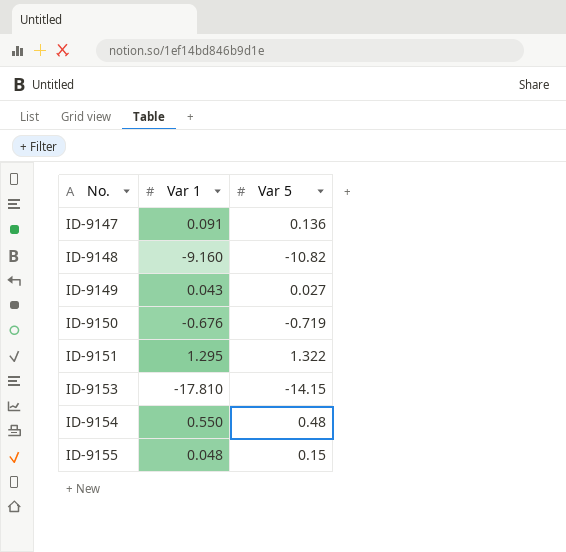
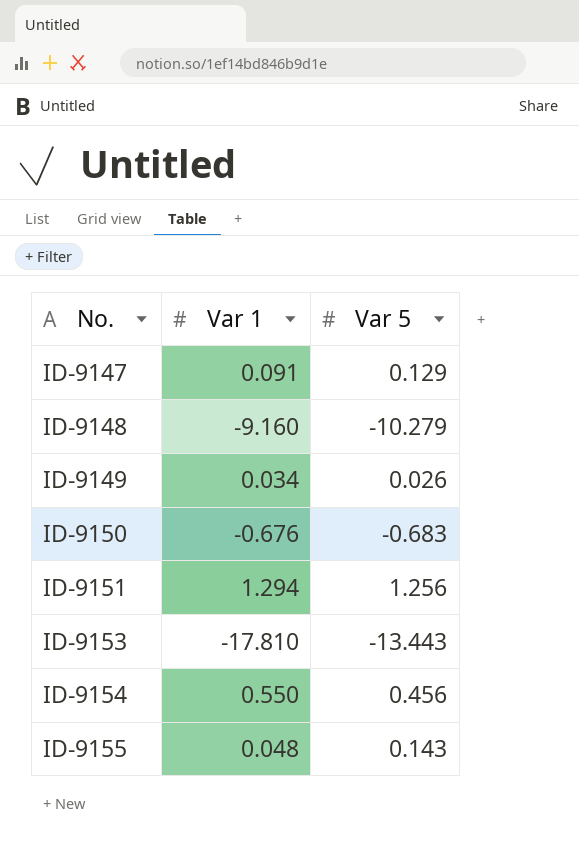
ID-9147 | Var 5: 0.136 -> 0.129
ID-9148 | Var 5: -10.82 -> -10.279
ID-9149 | Var 1: 0.043 -> 0.034
ID-9149 | Var 5: 0.027 -> 0.026
ID-9150 | Var 5: -0.719 -> -0.683
ID-9151 | Var 1: 1.295 -> 1.294
ID-9151 | Var 5: 1.322 -> 1.256
ID-9153 | Var 5: -14.15 -> -13.443
ID-9154 | Var 5: 0.48 -> 0.456
ID-9155 | Var 5: 0.15 -> 0.143

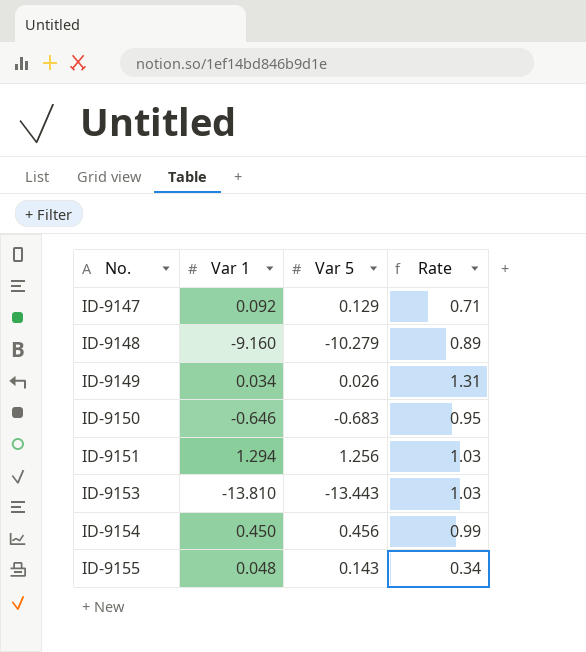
column Rate | formula: none -> [Var 1] / [Var 5]
ID-9147 | Var 1: 0.091 -> 0.092
ID-9150 | Var 1: -0.676 -> -0.646
ID-9153 | Var 1: -17.810 -> -13.810
ID-9154 | Var 1: 0.550 -> 0.450

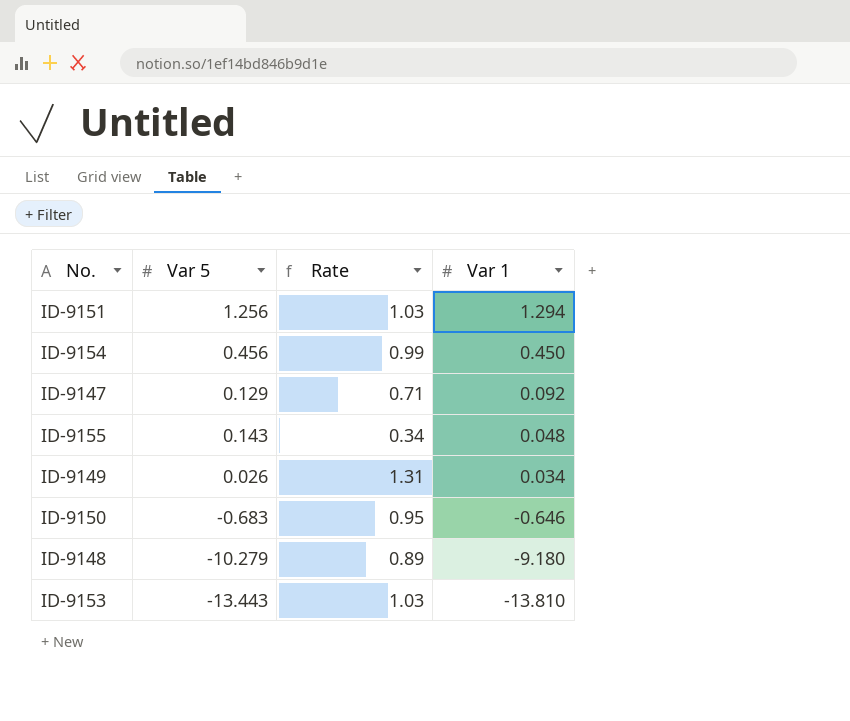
row order: No. ascending -> Var 1 descending
column Var 1 | position: 2 -> 4
ID-9148 | Var 1: -9.160 -> -9.180

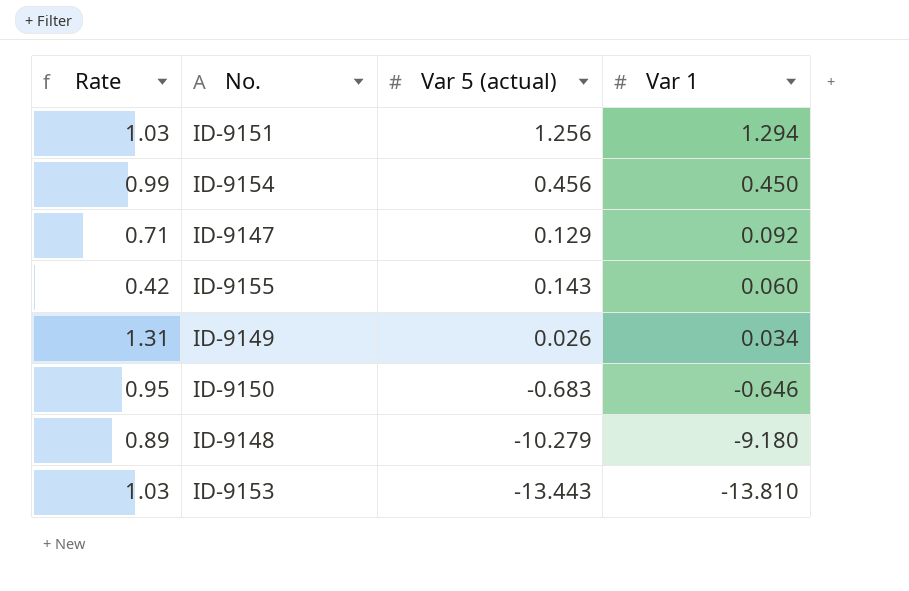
column Rate | position: 3 -> 1
column name: Var 5 -> Var 5 (actual)
ID-9155 | Rate: 0.34 -> 0.42
ID-9155 | Var 1: 0.048 -> 0.060

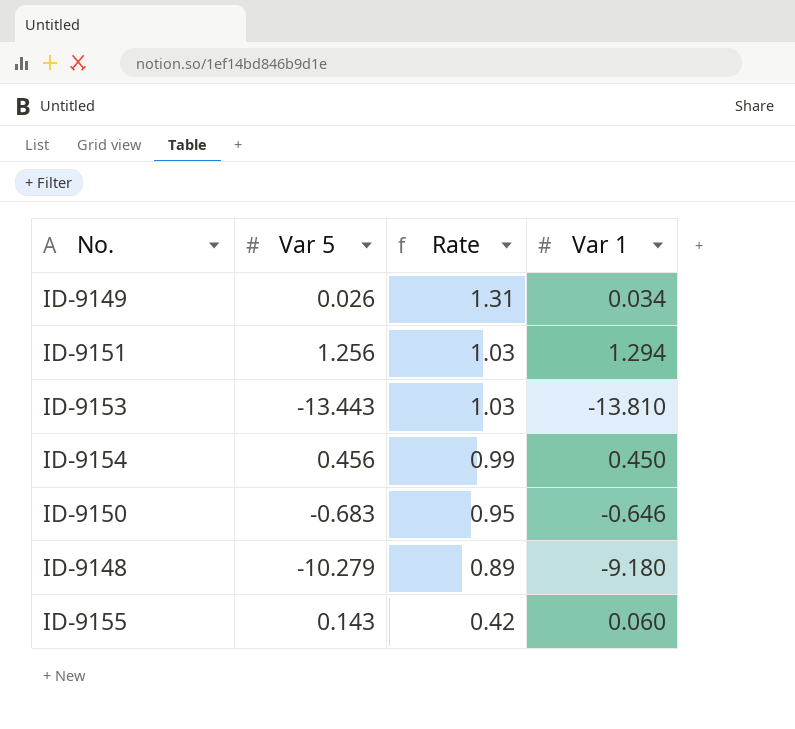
row order: Var 1 descending -> Rate descending
column name: Var 5 (actual) -> Var 5
column Rate | position: 1 -> 3
row ID-9147: 0.71 | 0.129 | 0.092 -> none

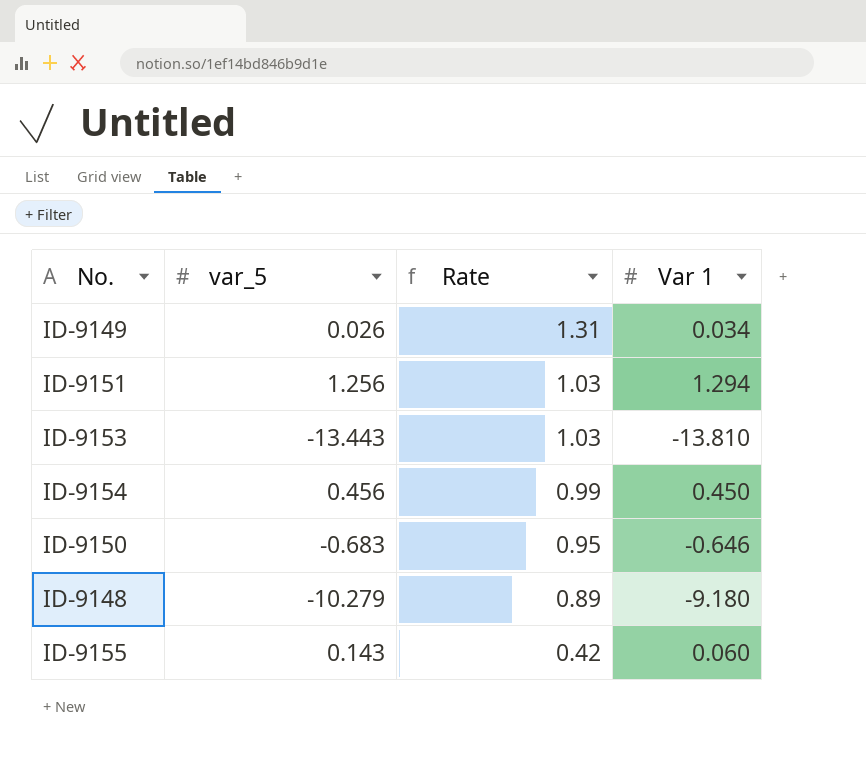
column name: Var 5 -> var_5

